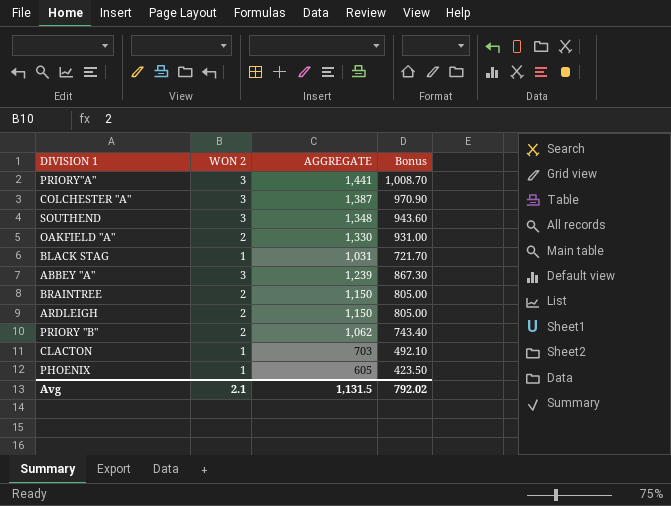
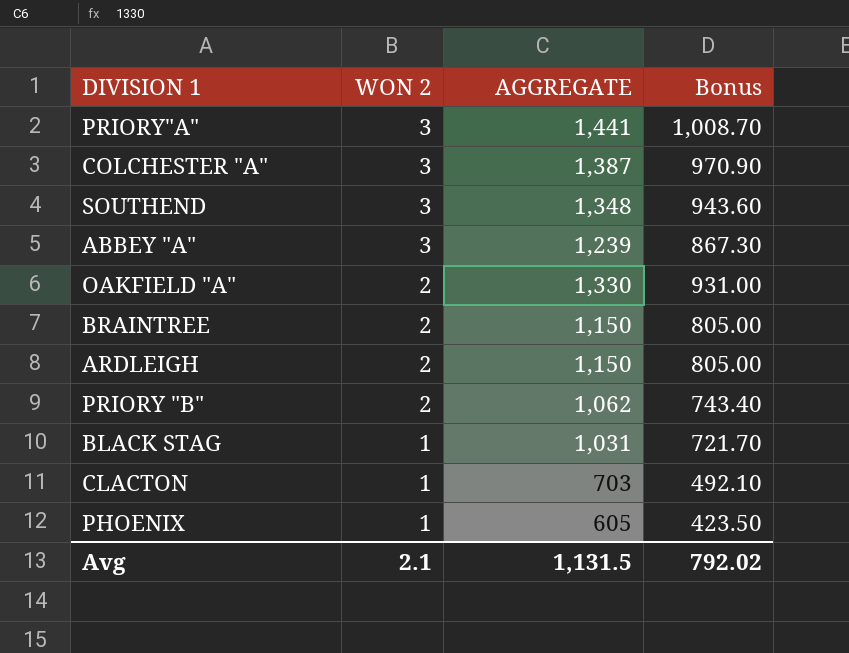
row order: none -> WON 2 descending

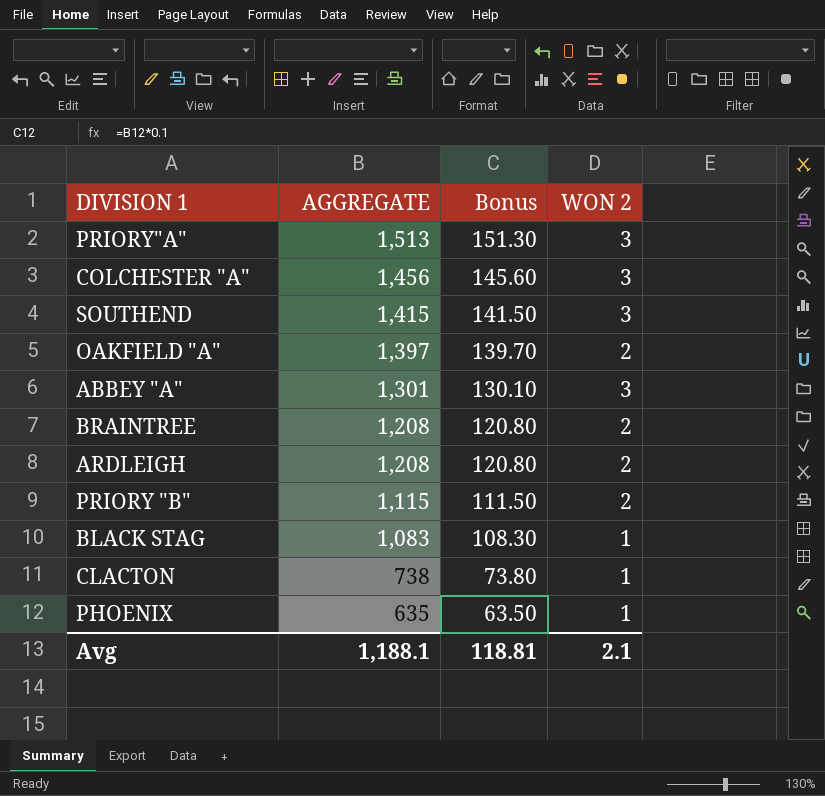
row order: WON 2 descending -> AGGREGATE descending
column Bonus | formula: [AGGREGATE] * 0.7 -> [AGGREGATE] * 0.1
column WON 2 | position: 2 -> 4
PRIORY"A" | AGGREGATE: 1,441 -> 1,513
COLCHESTER "A" | AGGREGATE: 1,387 -> 1,456
SOUTHEND | AGGREGATE: 1,348 -> 1,415
OAKFIELD "A" | AGGREGATE: 1,330 -> 1,397
ABBEY "A" | AGGREGATE: 1,239 -> 1,301
BRAINTREE | AGGREGATE: 1,150 -> 1,208
ARDLEIGH | AGGREGATE: 1,150 -> 1,208
PRIORY "B" | AGGREGATE: 1,062 -> 1,115
BLACK STAG | AGGREGATE: 1,031 -> 1,083
CLACTON | AGGREGATE: 703 -> 738
PHOENIX | AGGREGATE: 605 -> 635
Avg | AGGREGATE: 1,131.5 -> 1,188.1
Avg | Bonus: 792.02 -> 118.81

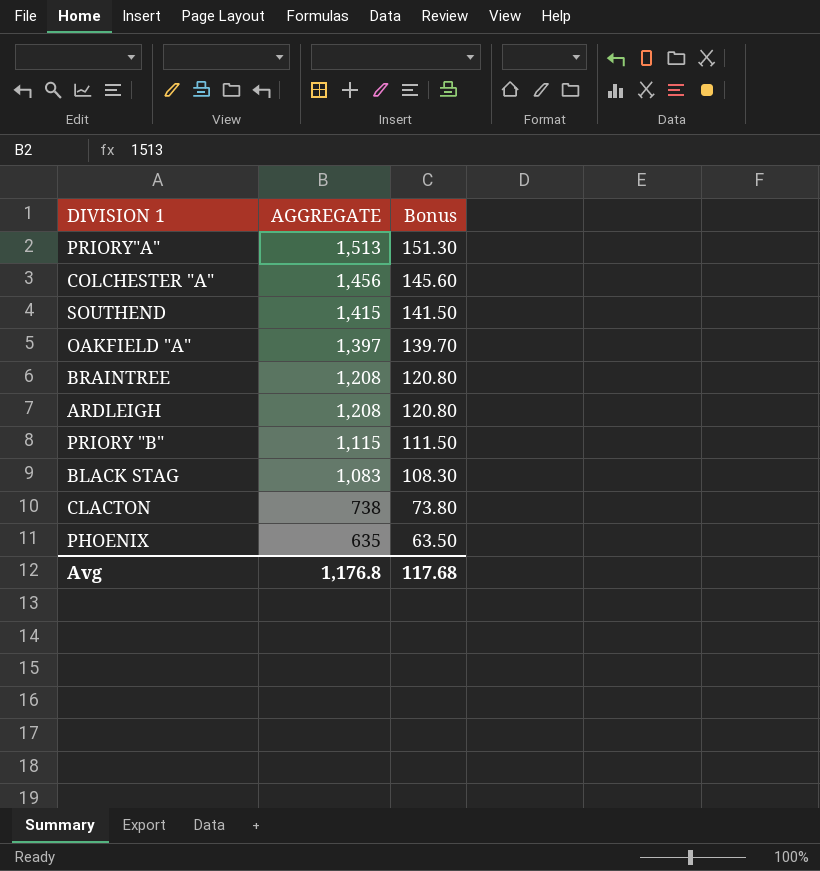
column WON 2 | position: 4 -> none
row ABBEY "A": 1,301 | 130.10 | 3 -> none
Avg | AGGREGATE: 1,188.1 -> 1,176.8
Avg | Bonus: 118.81 -> 117.68

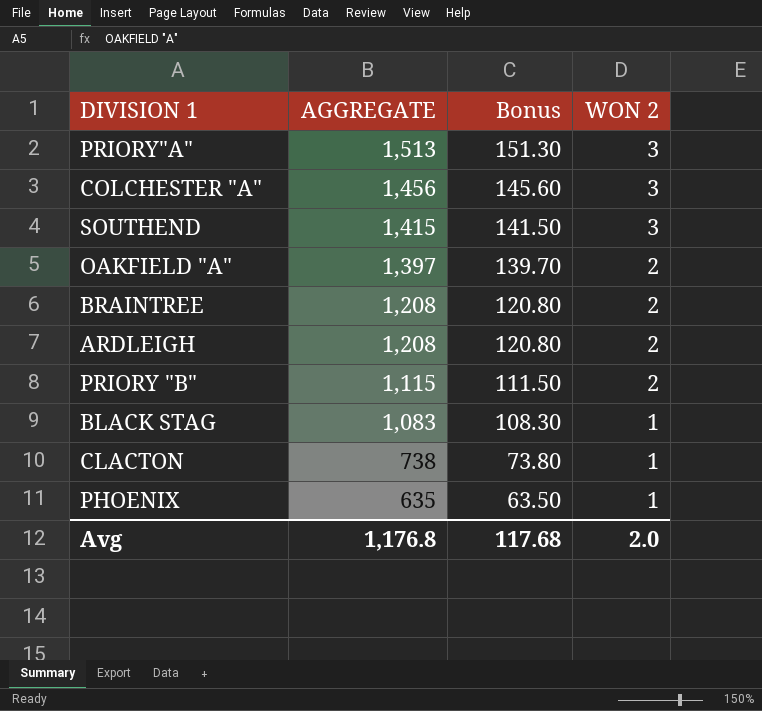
column WON 2 | position: none -> 4

